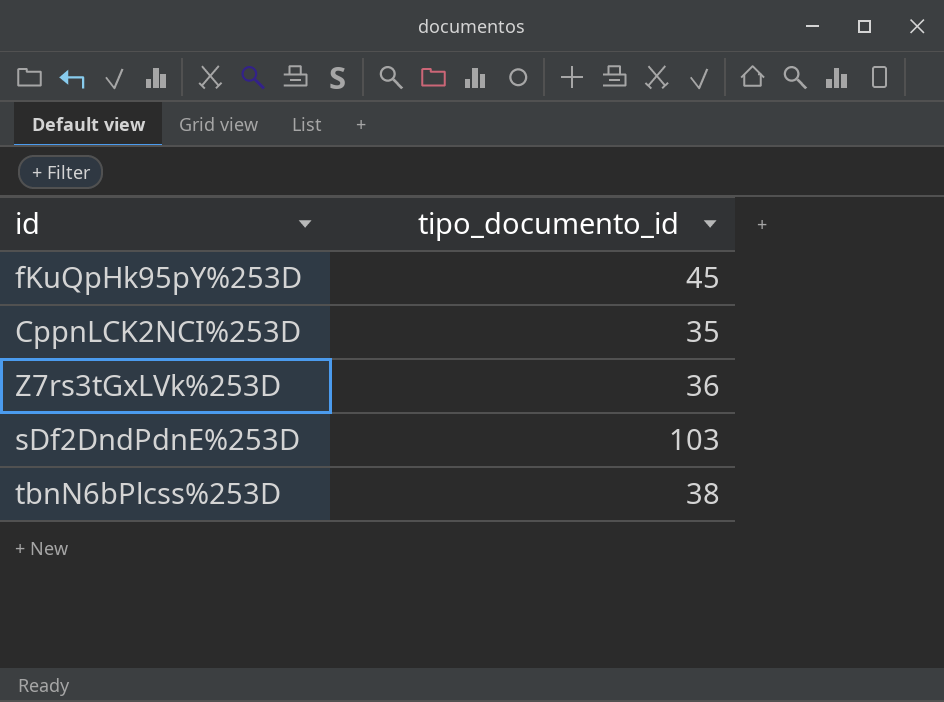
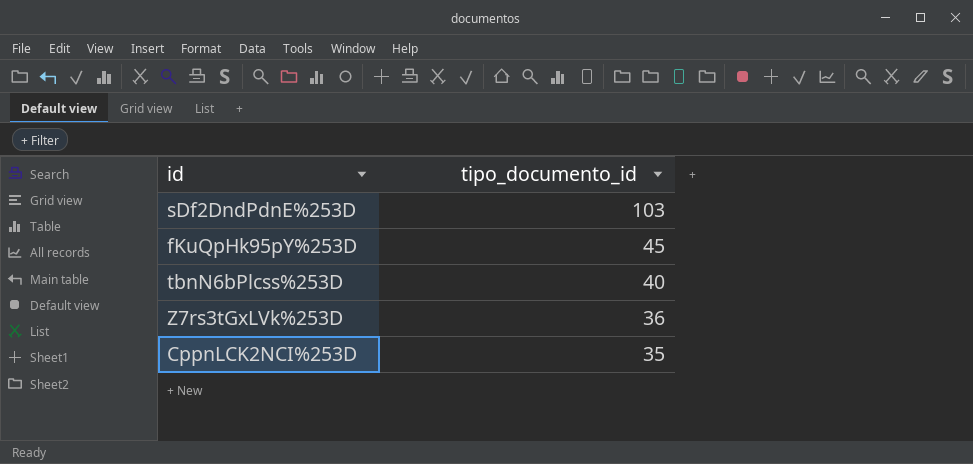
row order: none -> tipo_documento_id descending
tbnN6bPlcss%253D | tipo_documento_id: 38 -> 40

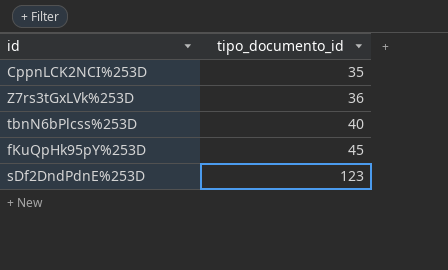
row order: tipo_documento_id descending -> tipo_documento_id ascending
sDf2DndPdnE%253D | tipo_documento_id: 103 -> 123

